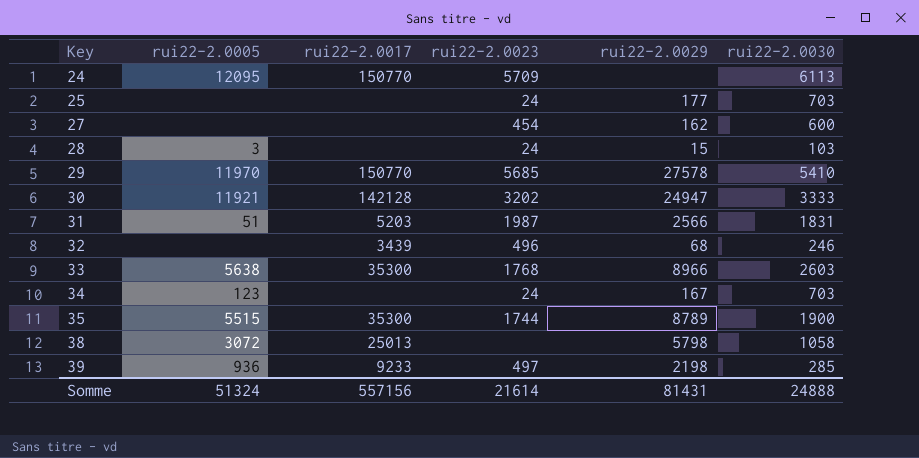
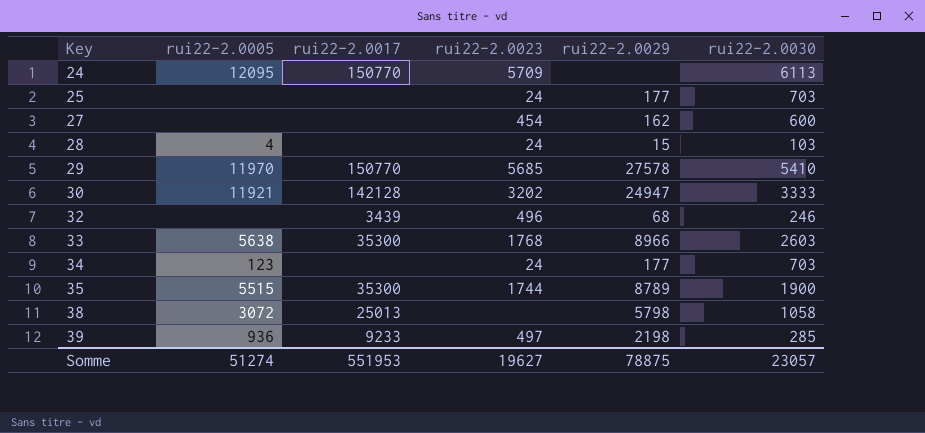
row 31: 51 | 5203 | 1987 | 2566 | 1831 -> none
28 | rui22-2.0005: 3 -> 4
34 | rui22-2.0029: 167 -> 177
Somme | rui22-2.0005: 51324 -> 51274
Somme | rui22-2.0017: 557156 -> 551953
Somme | rui22-2.0023: 21614 -> 19627
Somme | rui22-2.0029: 81431 -> 78875
Somme | rui22-2.0030: 24888 -> 23057

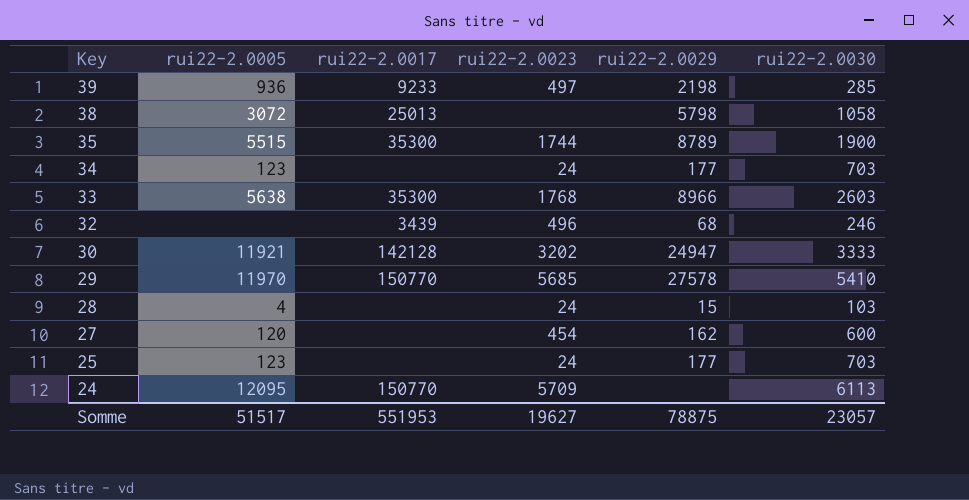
row order: Key ascending -> Key descending
27 | rui22-2.0005: none -> 120
25 | rui22-2.0005: none -> 123
Somme | rui22-2.0005: 51274 -> 51517

